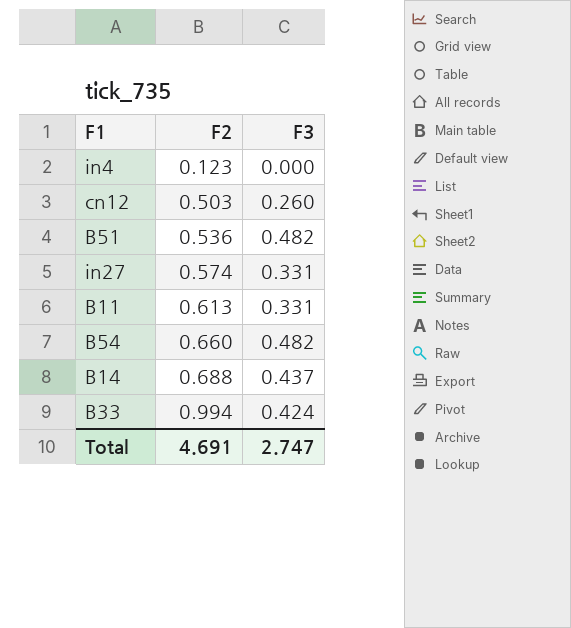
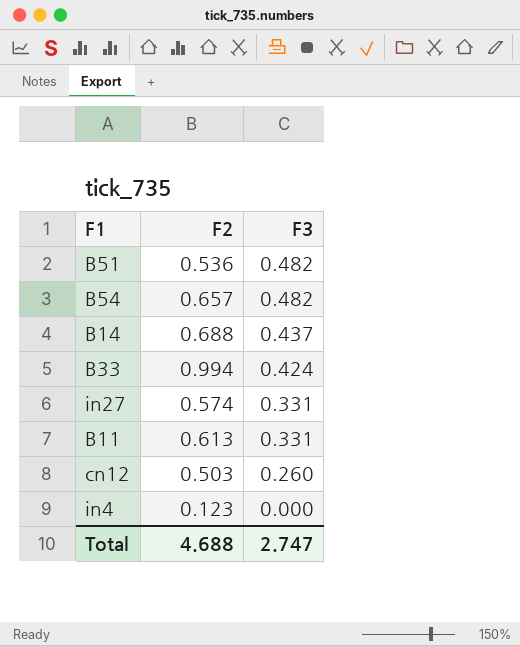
row order: F2 ascending -> F3 descending
B54 | F2: 0.660 -> 0.657
Total | F2: 4.691 -> 4.688

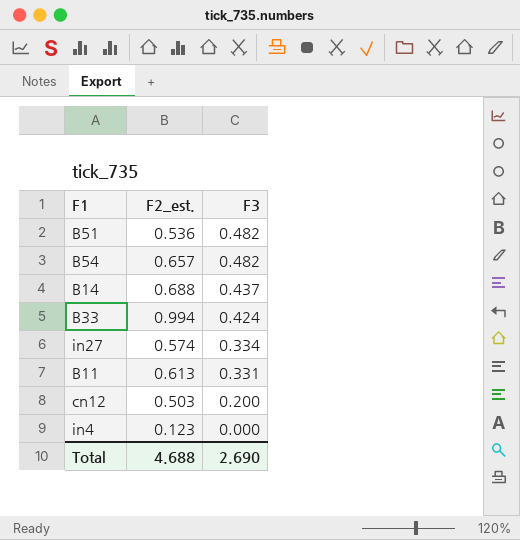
column name: F2 -> F2_est.
in27 | F3: 0.331 -> 0.334
cn12 | F3: 0.260 -> 0.200
Total | F3: 2.747 -> 2.690

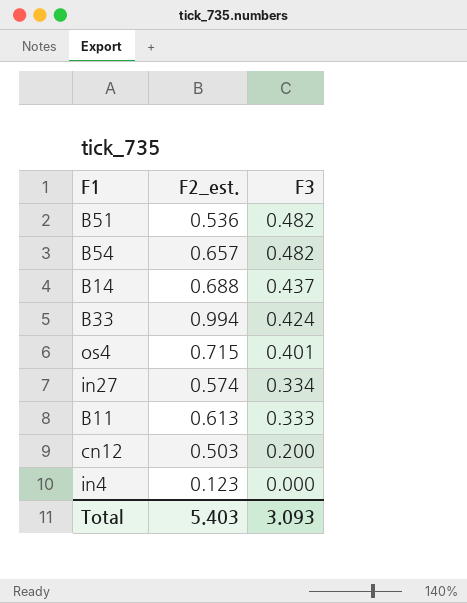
row os4: none -> 0.715 | 0.401
B11 | F3: 0.331 -> 0.333
Total | F2_est.: 4.688 -> 5.403
Total | F3: 2.690 -> 3.093

